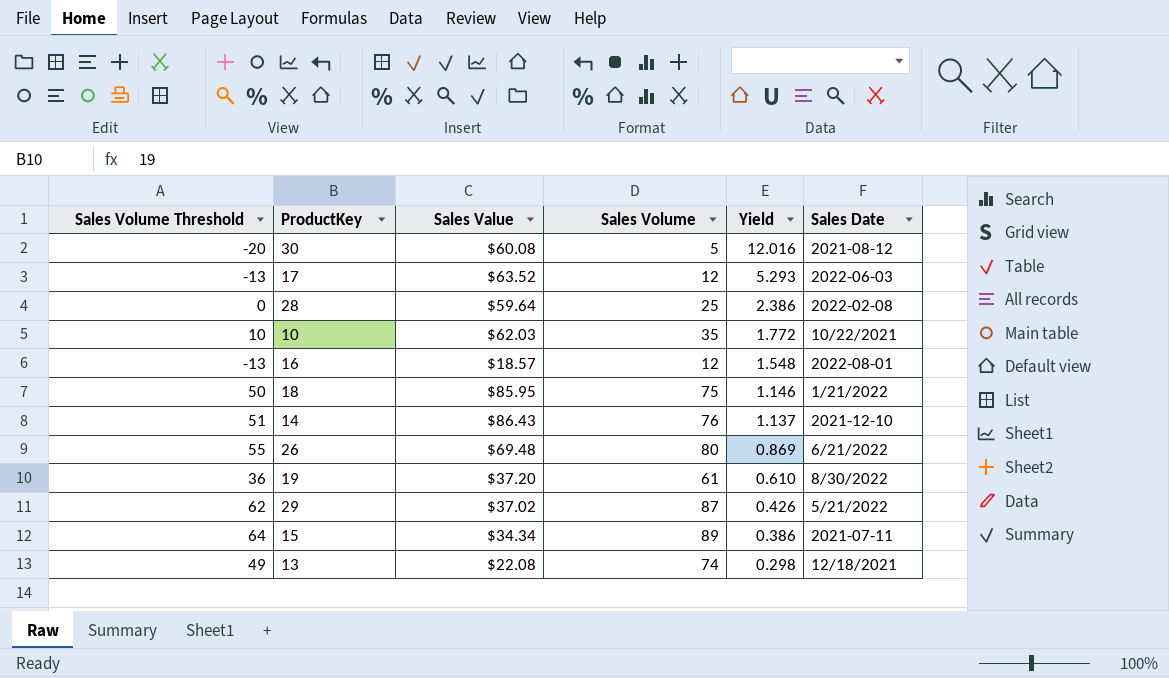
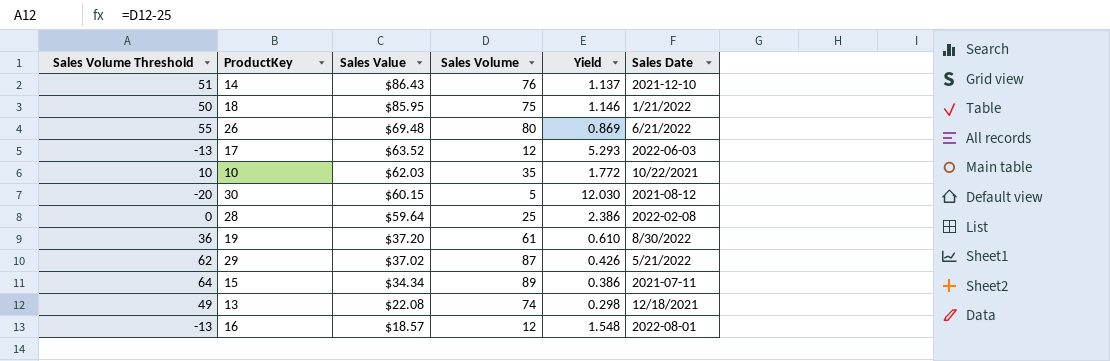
row order: Yield descending -> Sales Value descending
30 | Sales Value: $60.08 -> $60.15
30 | Yield: 12.016 -> 12.030

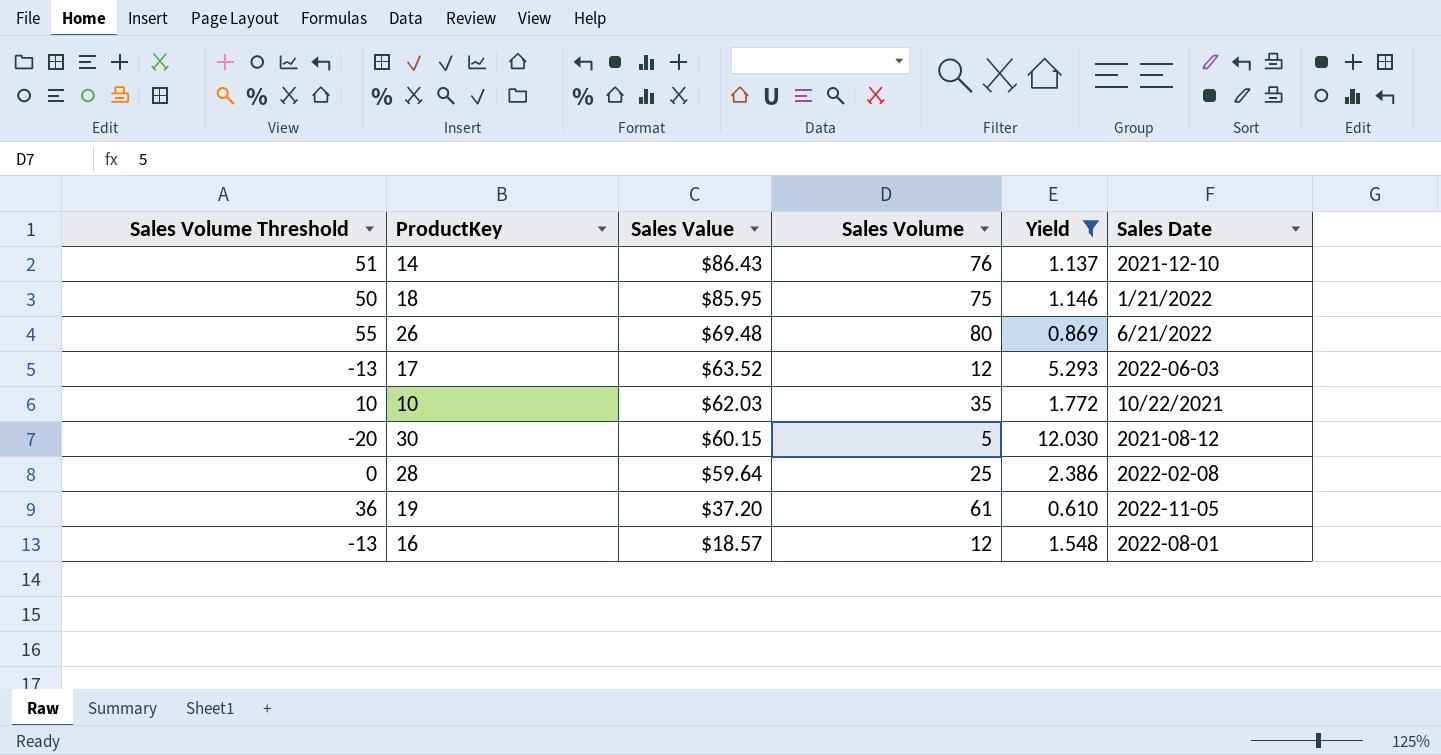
filter: none -> Yield >= 0.610
19 | Sales Date: 8/30/2022 -> 2022-11-05

